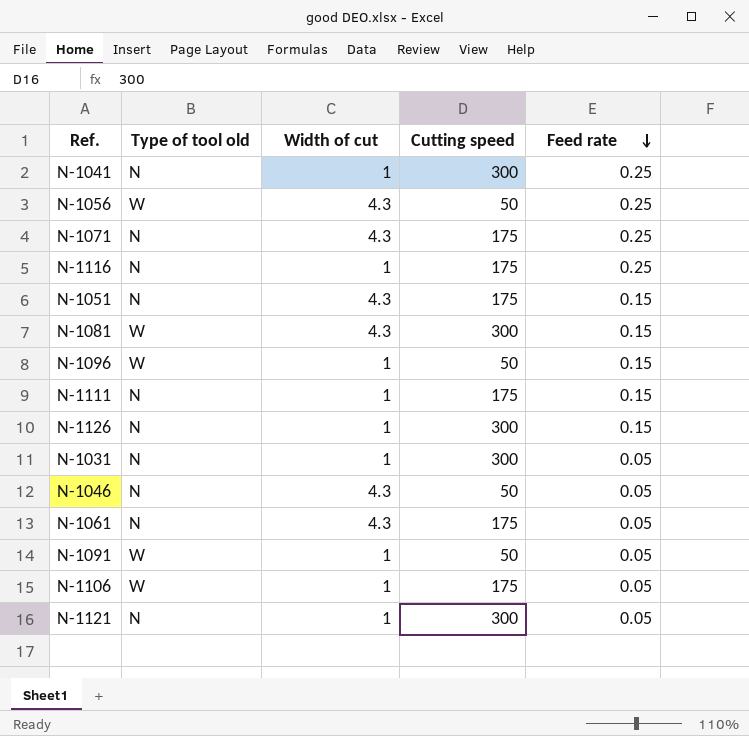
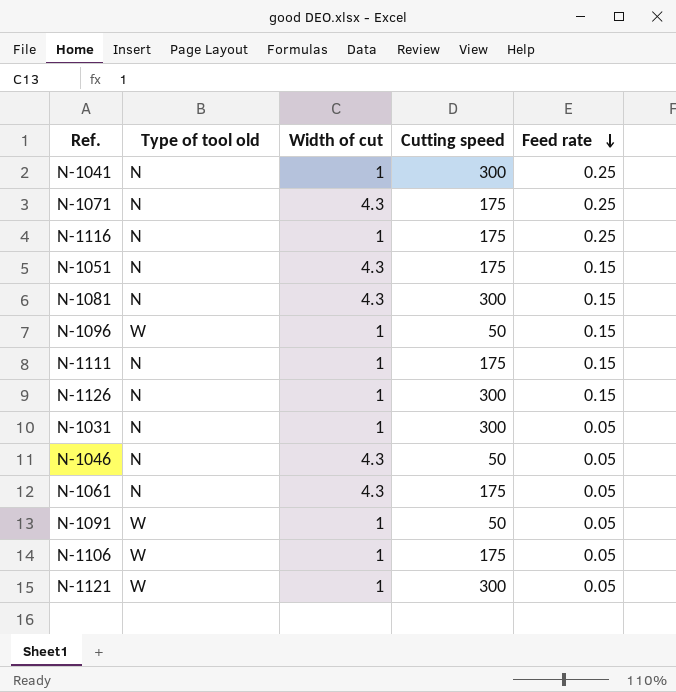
row N-1056: W | 4.3 | 50 | 0.25 -> none
N-1081 | Type of tool old: W -> N
N-1121 | Type of tool old: N -> W

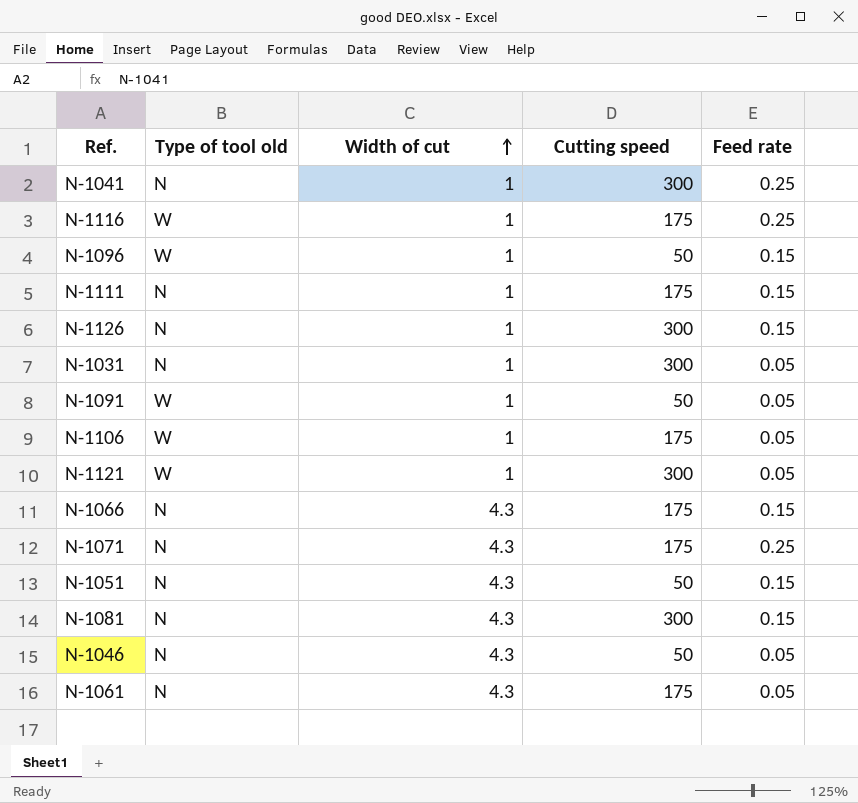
row order: Feed rate descending -> Width of cut ascending
N-1116 | Type of tool old: N -> W
row N-1066: none -> N | 4.3 | 175 | 0.15
N-1051 | Cutting speed: 175 -> 50

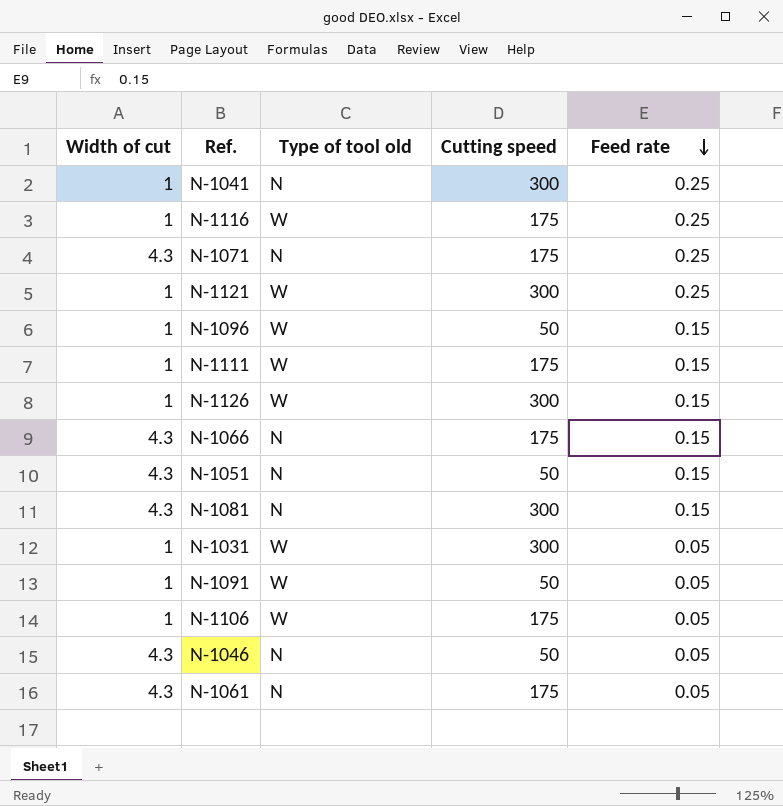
row order: Width of cut ascending -> Feed rate descending
column Width of cut | position: 3 -> 1
N-1121 | Feed rate: 0.05 -> 0.25
N-1111 | Type of tool old: N -> W
N-1126 | Type of tool old: N -> W
N-1031 | Type of tool old: N -> W

